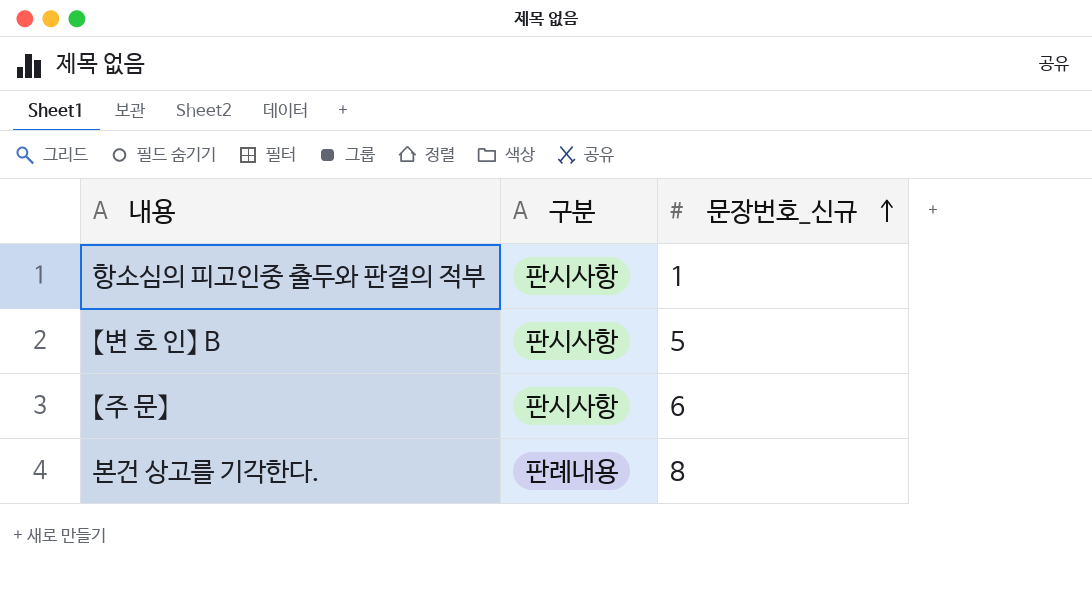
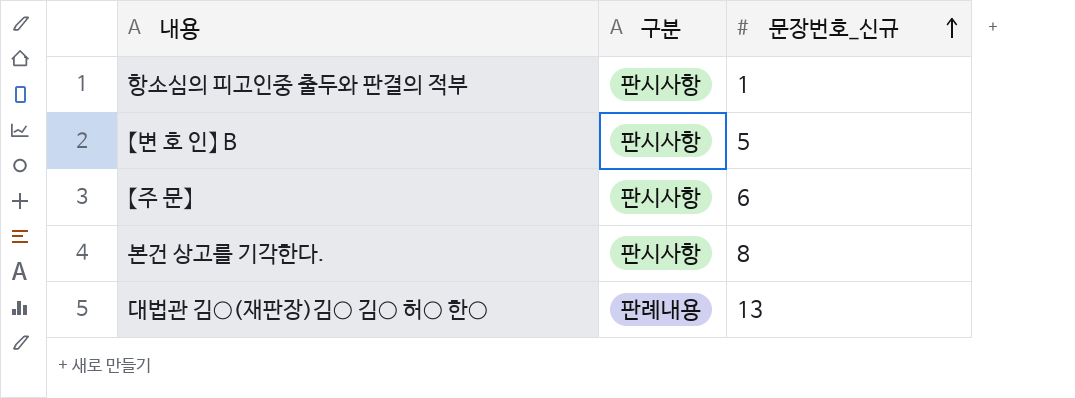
본건 상고를 기각한다. | 구분: 판례내용 -> 판시사항
row 대법관 김○(재판장)김○ 김○ 허○ 한○: none -> 판례내용 | 13

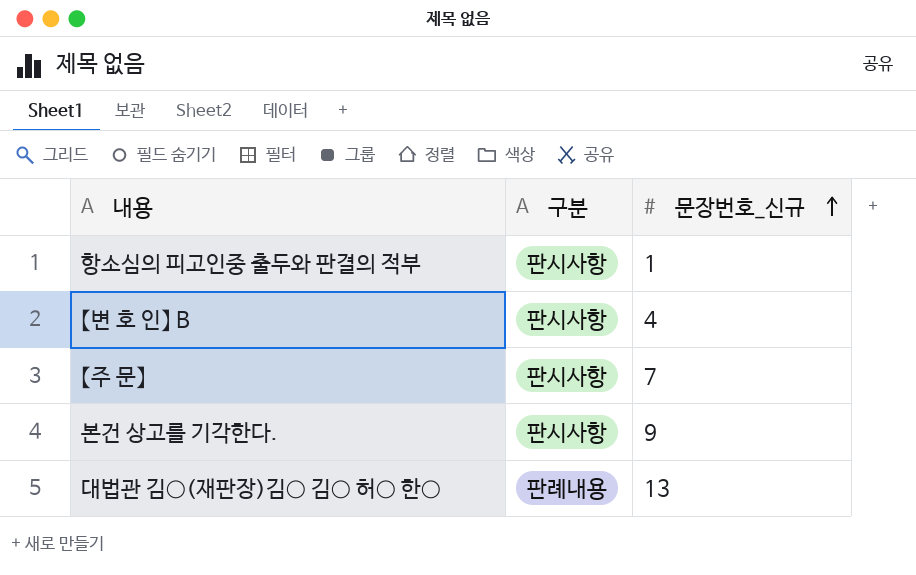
【변 호 인】 B | 문장번호_신규: 5 -> 4
【주 문】 | 문장번호_신규: 6 -> 7
본건 상고를 기각한다. | 문장번호_신규: 8 -> 9

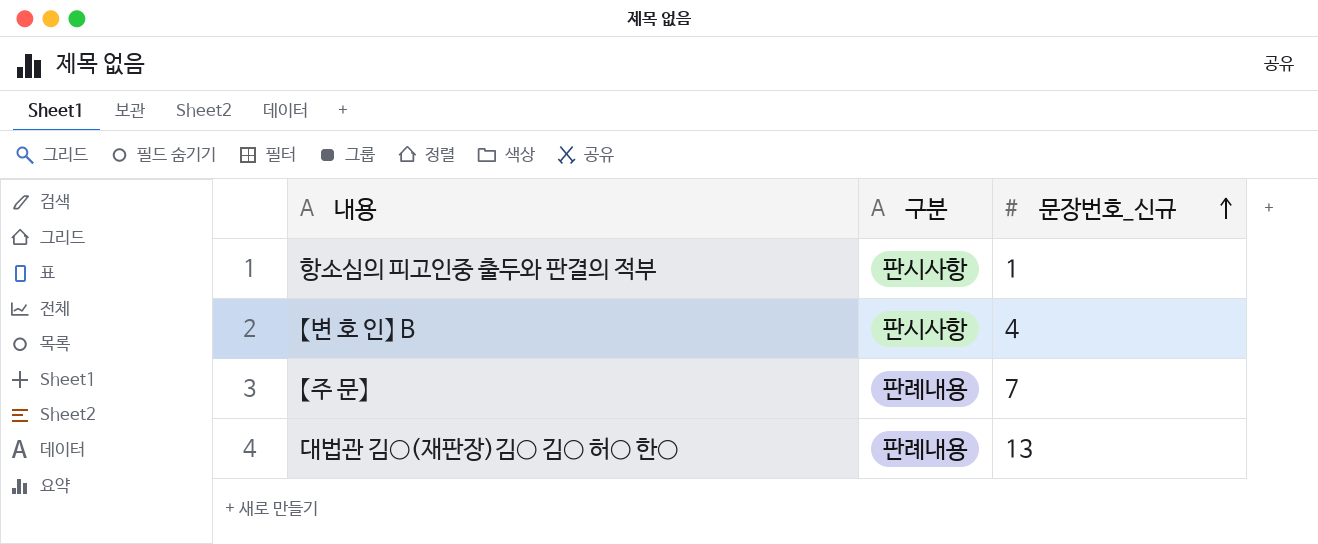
row 본건 상고를 기각한다.: 판시사항 | 9 -> none
【주 문】 | 구분: 판시사항 -> 판례내용

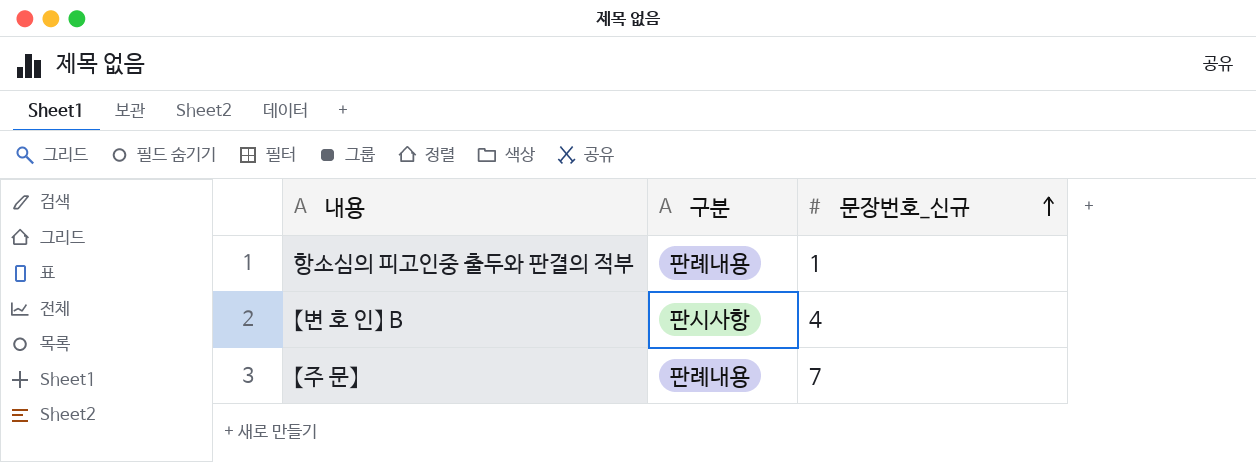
row 대법관 김○(재판장)김○ 김○ 허○ 한○: 판례내용 | 13 -> none
항소심의 피고인중 출두와 판결의 적부 | 구분: 판시사항 -> 판례내용

